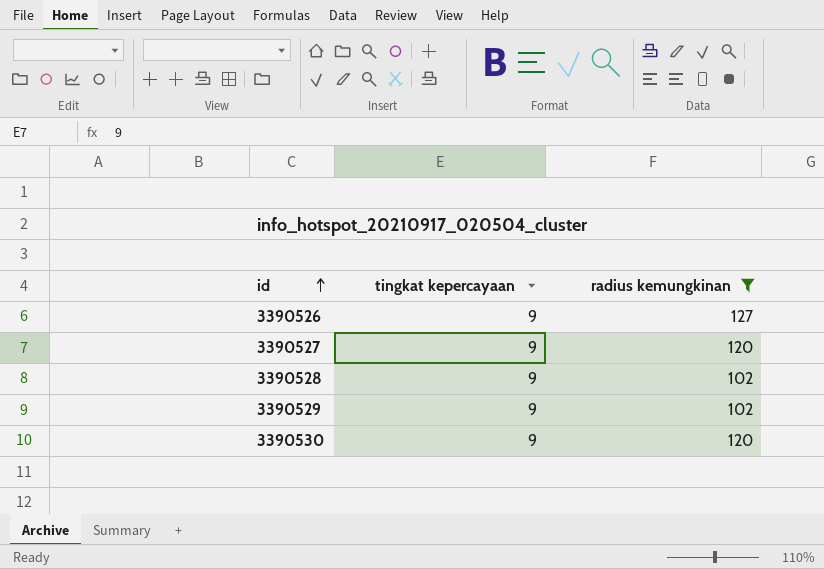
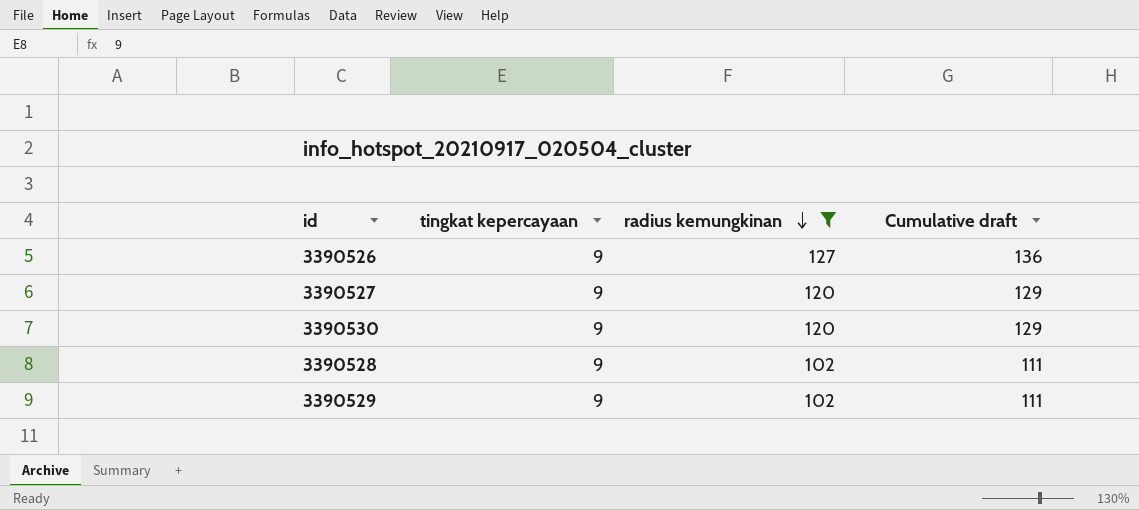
row order: id ascending -> radius kemungkinan descending
column Cumulative draft | formula: none -> [tingkat kepercayaan] + [radius kemungkinan]

